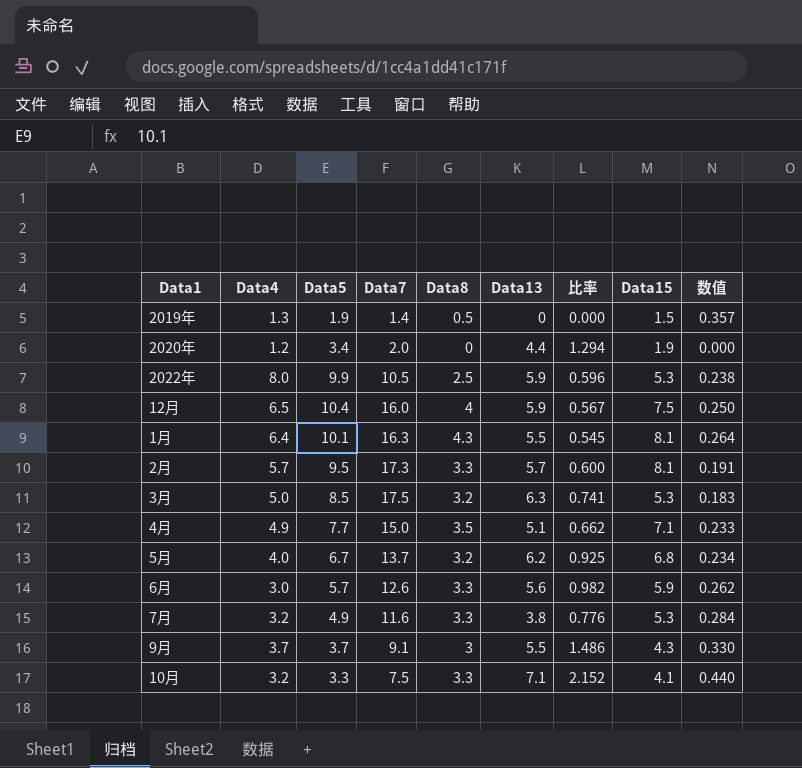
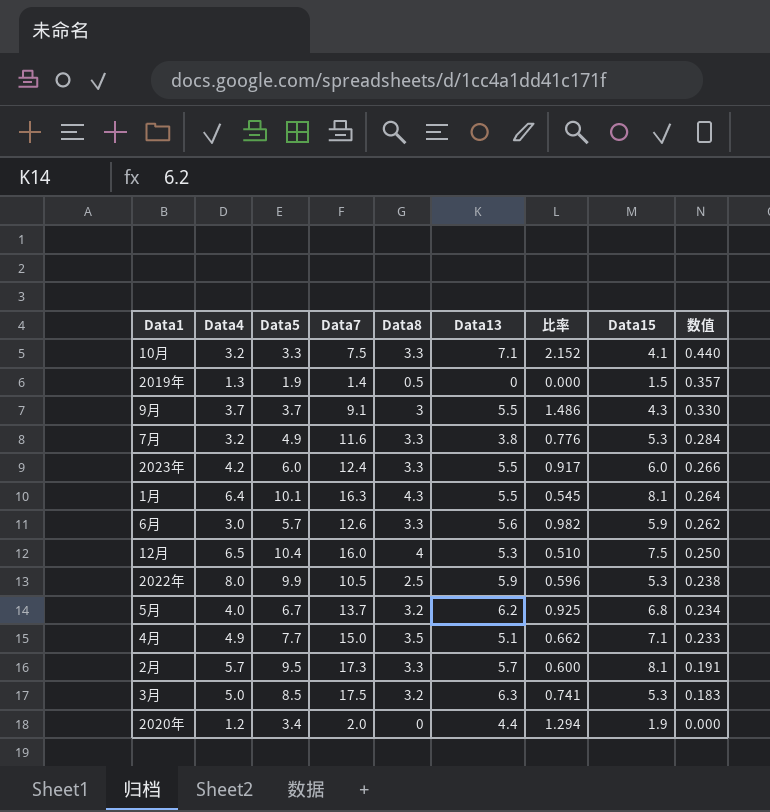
row order: none -> 数值 descending
row 2023年: none -> 4.2 | 6.0 | 12.4 | 3.3 | 5.5 | 0.917 | 6.0 | 0.266
12月 | Data13: 5.9 -> 5.3
12月 | 比率: 0.567 -> 0.510

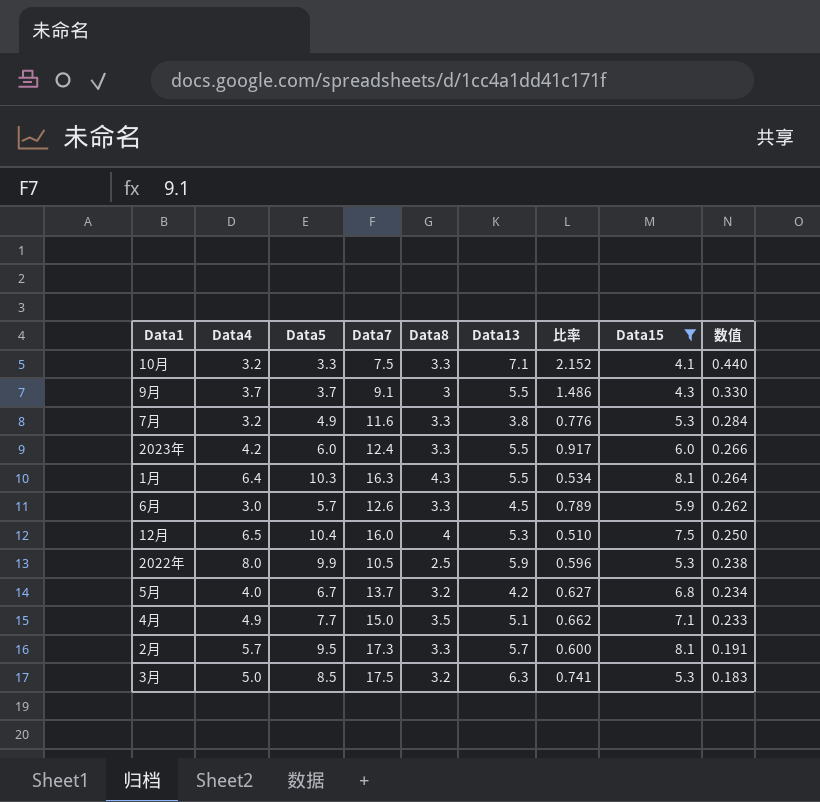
filter: none -> Data15 >= 4.1
1月 | Data5: 10.1 -> 10.3
1月 | 比率: 0.545 -> 0.534
6月 | Data13: 5.6 -> 4.5
6月 | 比率: 0.982 -> 0.789
5月 | Data13: 6.2 -> 4.2
5月 | 比率: 0.925 -> 0.627

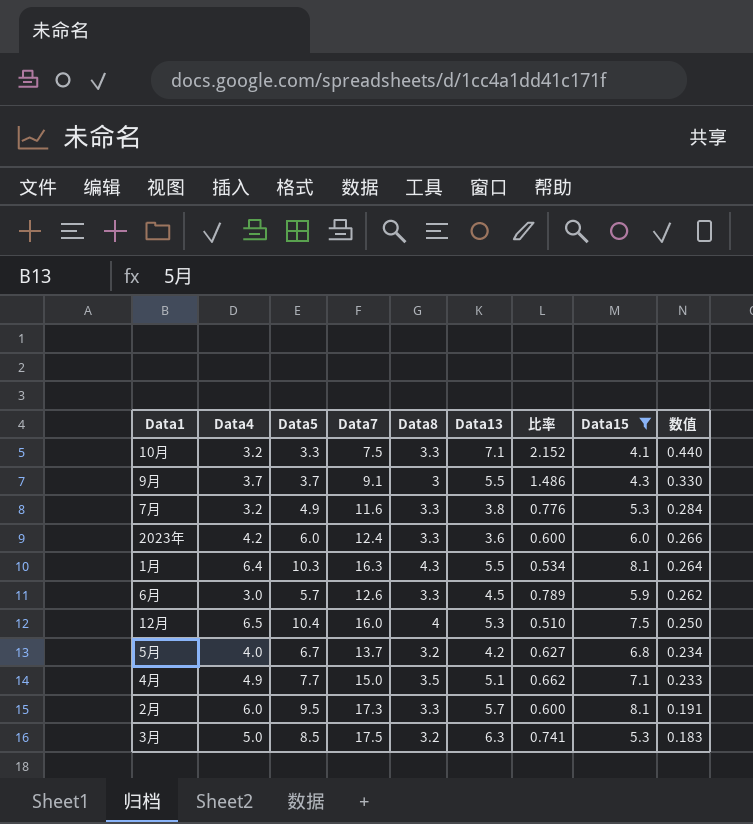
row 2022年: 8.0 | 9.9 | 10.5 | 2.5 | 5.9 | 0.596 | 5.3 | 0.238 -> none
2023年 | Data13: 5.5 -> 3.6
2023年 | 比率: 0.917 -> 0.600
2月 | Data4: 5.7 -> 6.0

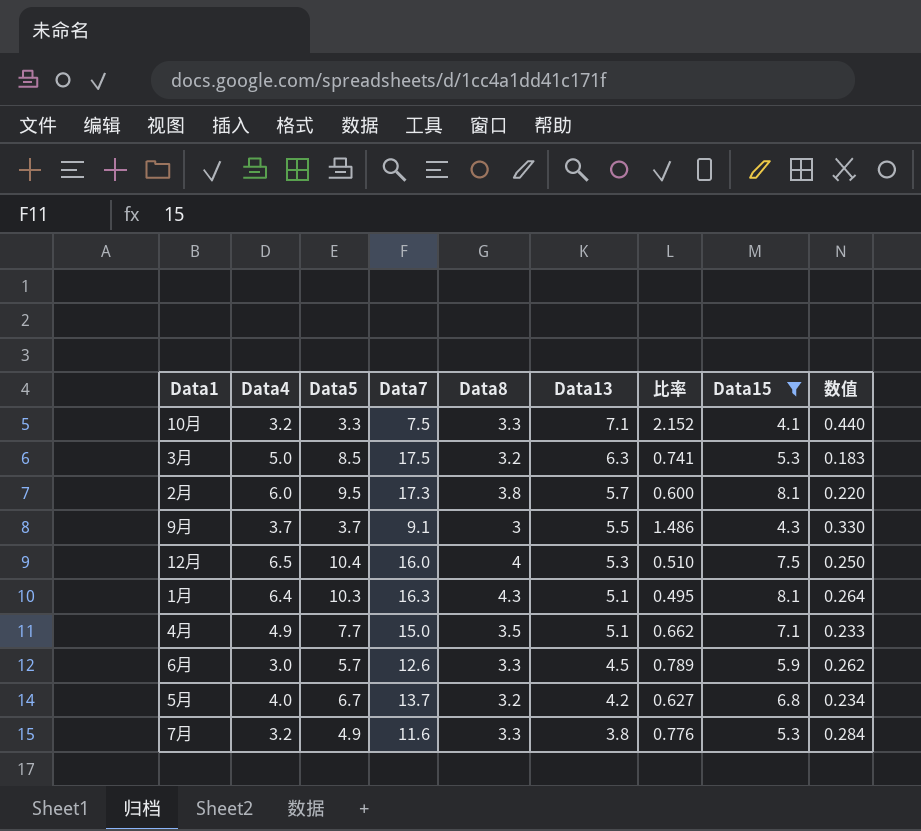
row order: 数值 descending -> Data13 descending
row 2023年: 4.2 | 6.0 | 12.4 | 3.3 | 3.6 | 0.600 | 6.0 | 0.266 -> none
2月 | Data8: 3.3 -> 3.8
2月 | 数值: 0.191 -> 0.220
1月 | Data13: 5.5 -> 5.1
1月 | 比率: 0.534 -> 0.495

